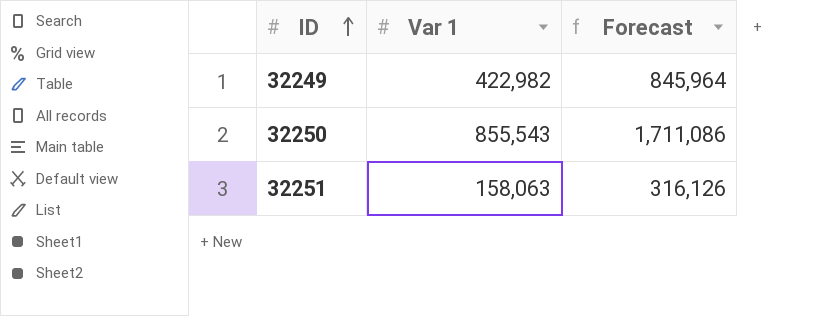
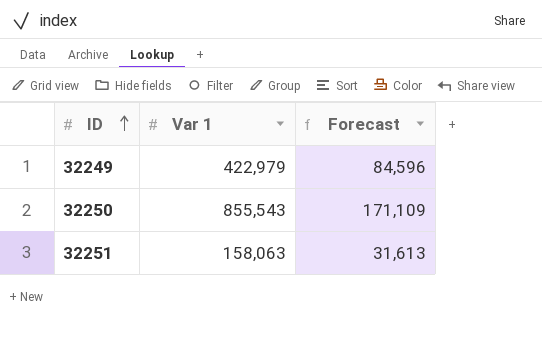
column Forecast | formula: [Var 1] * 2 -> [Var 1] * 0.2
32249 | Var 1: 422,982 -> 422,979

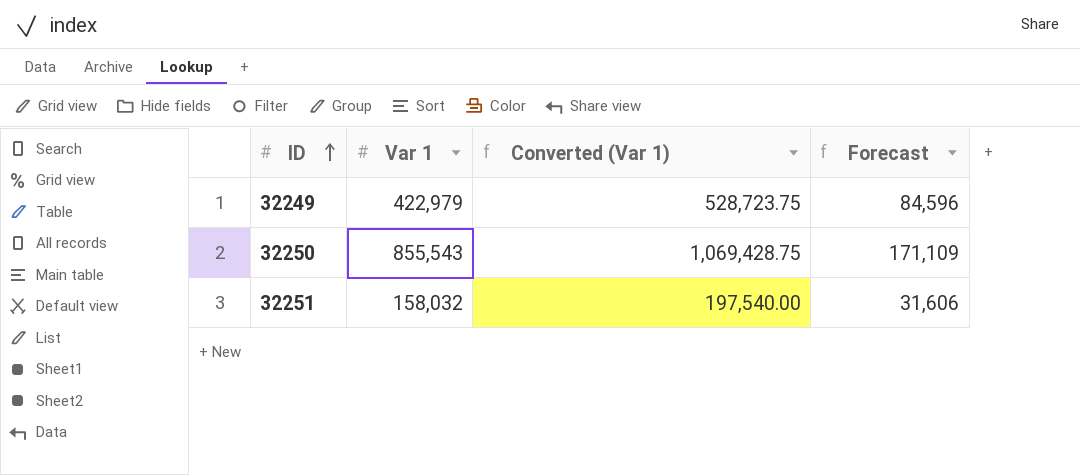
column Converted (Var 1) | formula: none -> [Var 1] * 1.25
32251 | Var 1: 158,063 -> 158,032
32251 | Forecast: 31,613 -> 31,606

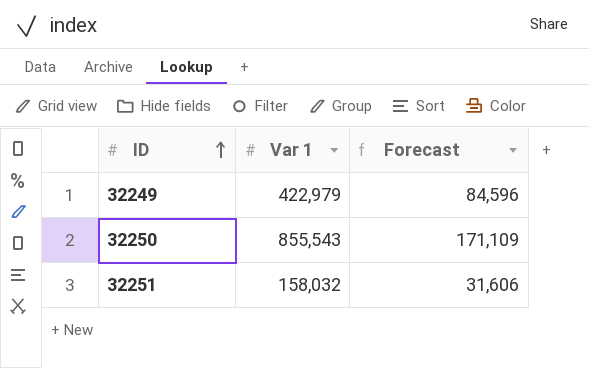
column Converted (Var 1) | formula: [Var 1] * 1.25 -> none

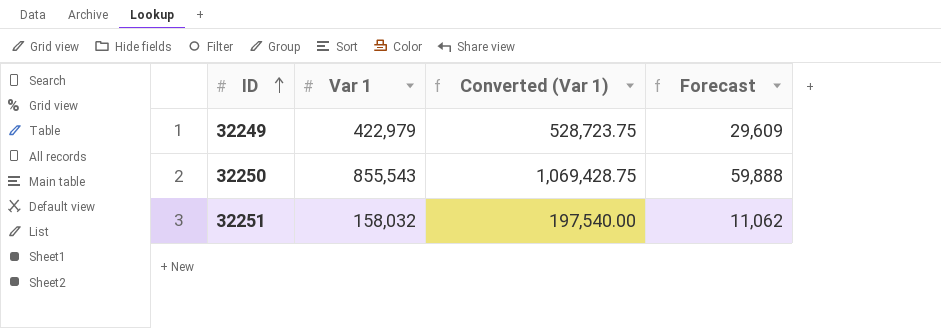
column Converted (Var 1) | formula: none -> [Var 1] * 1.25
column Forecast | formula: [Var 1] * 0.2 -> [Var 1] * 0.07

